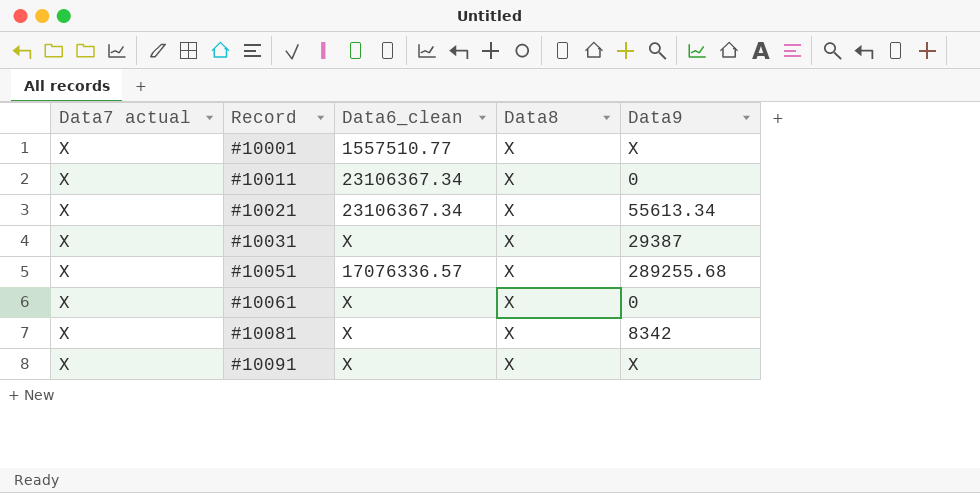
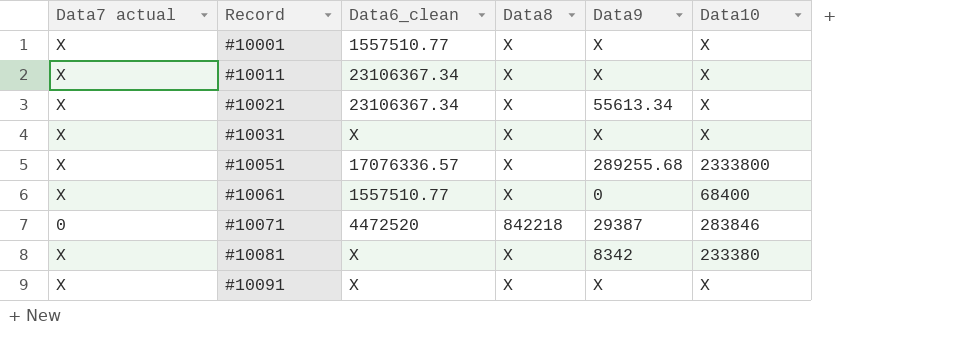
column Data10 | position: none -> 6
#10011 | Data9: 0 -> X
#10031 | Data9: 29387 -> X
#10061 | Data6_clean: X -> 1557510.77
row #10071: none -> 0 | 4472520 | 842218 | 29387 | 283846

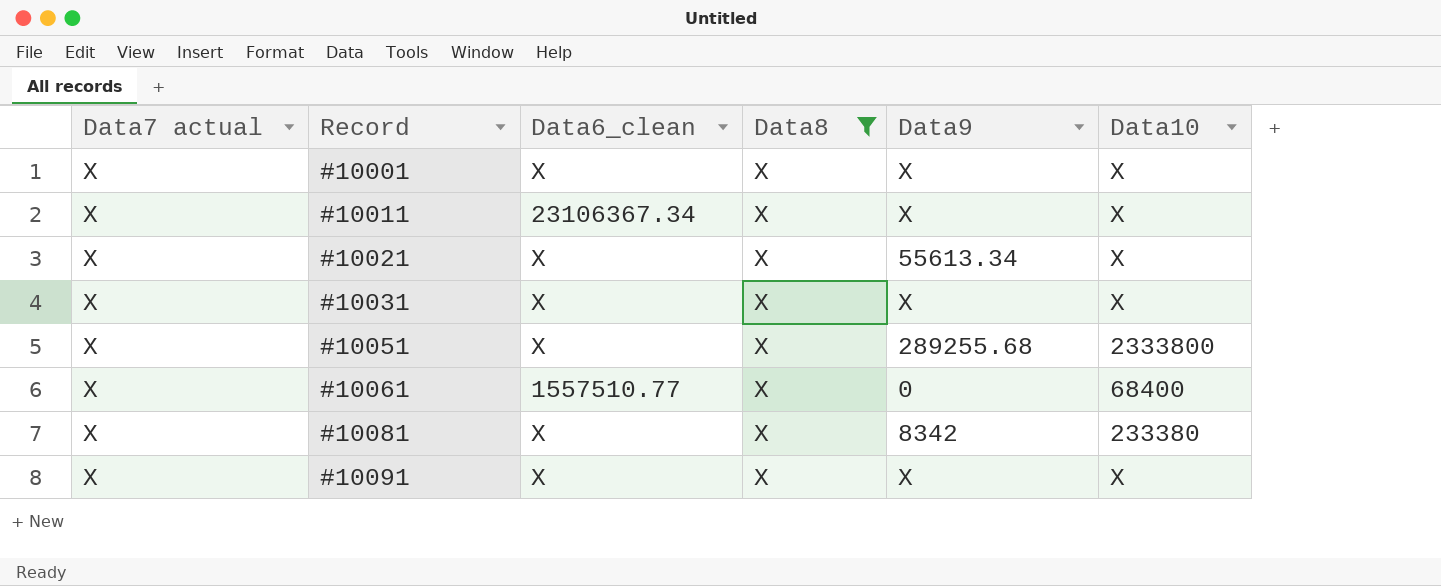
filter: none -> Data8 = X
#10001 | Data6_clean: 1557510.77 -> X
#10021 | Data6_clean: 23106367.34 -> X
#10051 | Data6_clean: 17076336.57 -> X

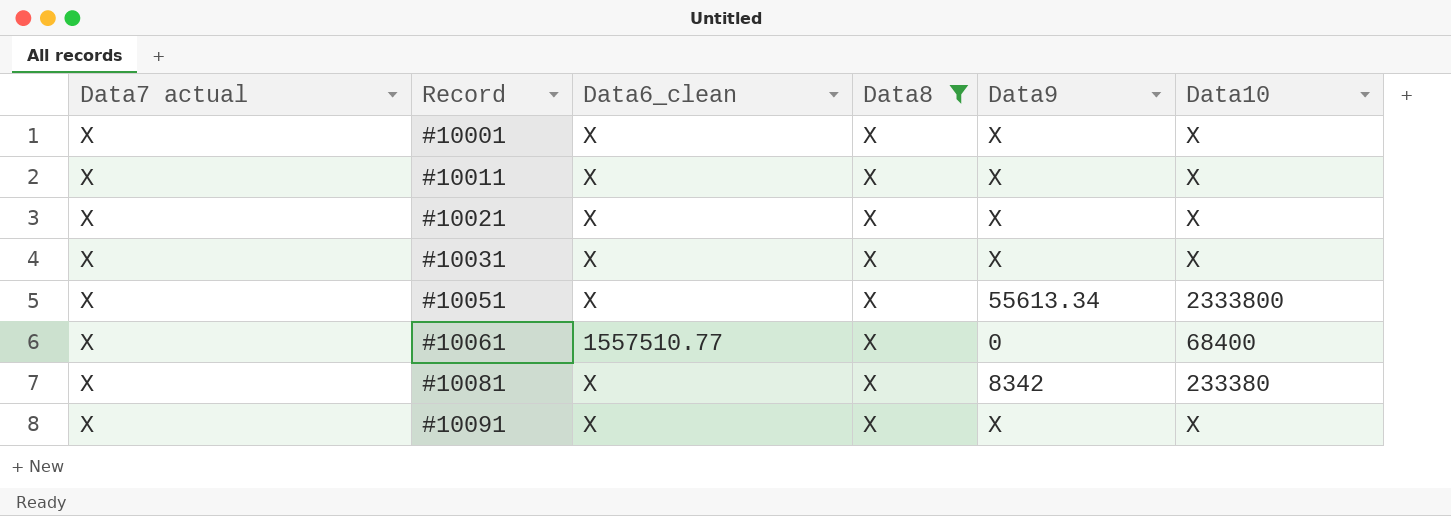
#10011 | Data6_clean: 23106367.34 -> X
#10021 | Data9: 55613.34 -> X
#10051 | Data9: 289255.68 -> 55613.34

